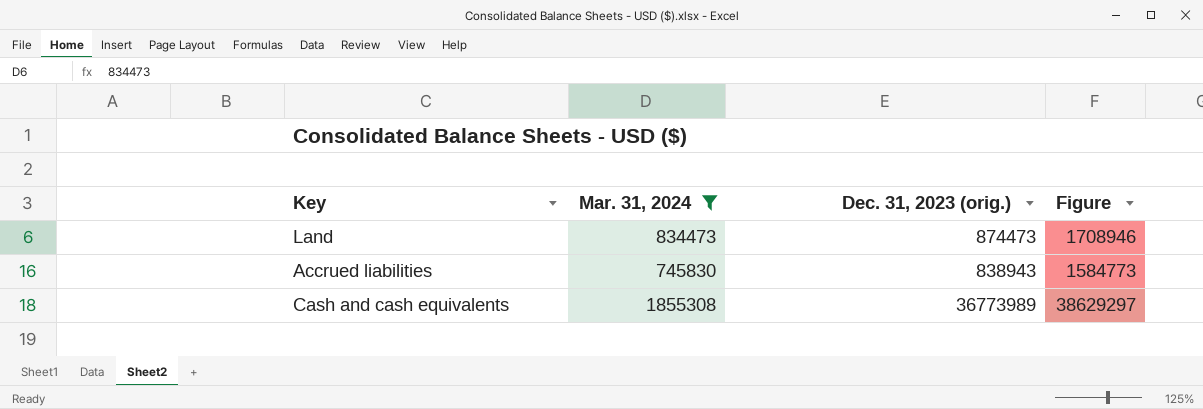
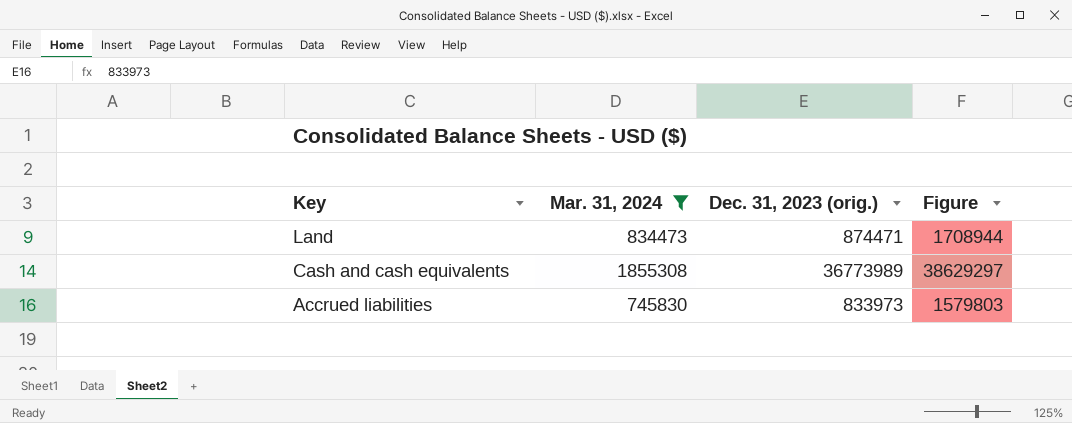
row order: none -> Key descending
Land | Dec. 31, 2023 (orig.): 874473 -> 874471
Land | Figure: 1708946 -> 1708944
Accrued liabilities | Dec. 31, 2023 (orig.): 838943 -> 833973
Accrued liabilities | Figure: 1584773 -> 1579803

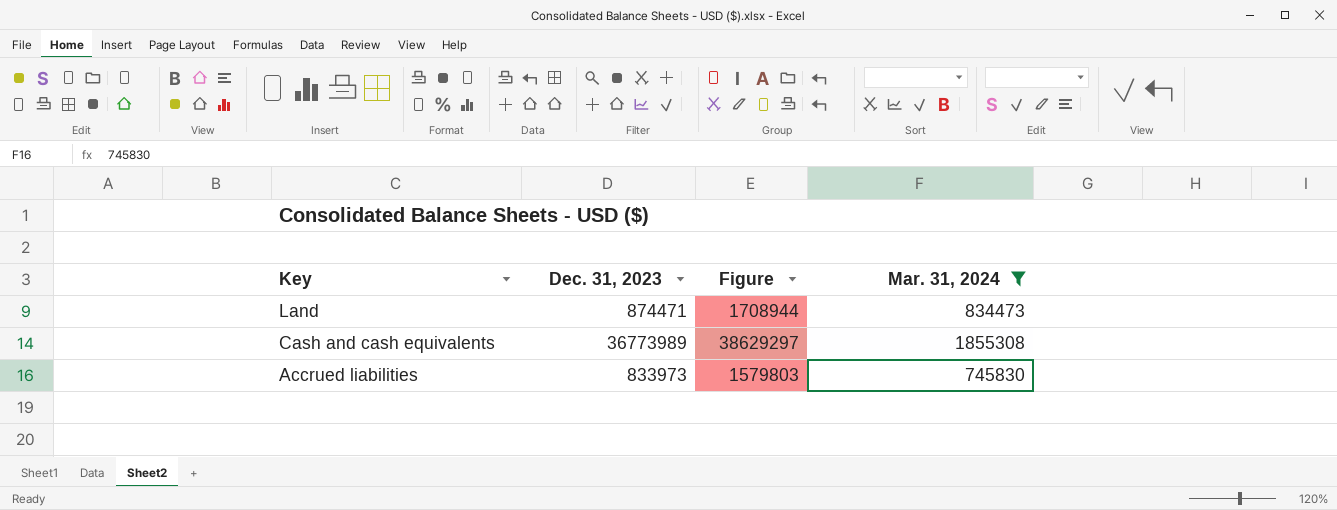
column name: Dec. 31, 2023 (orig.) -> Dec. 31, 2023
column Mar. 31, 2024 | position: 2 -> 4

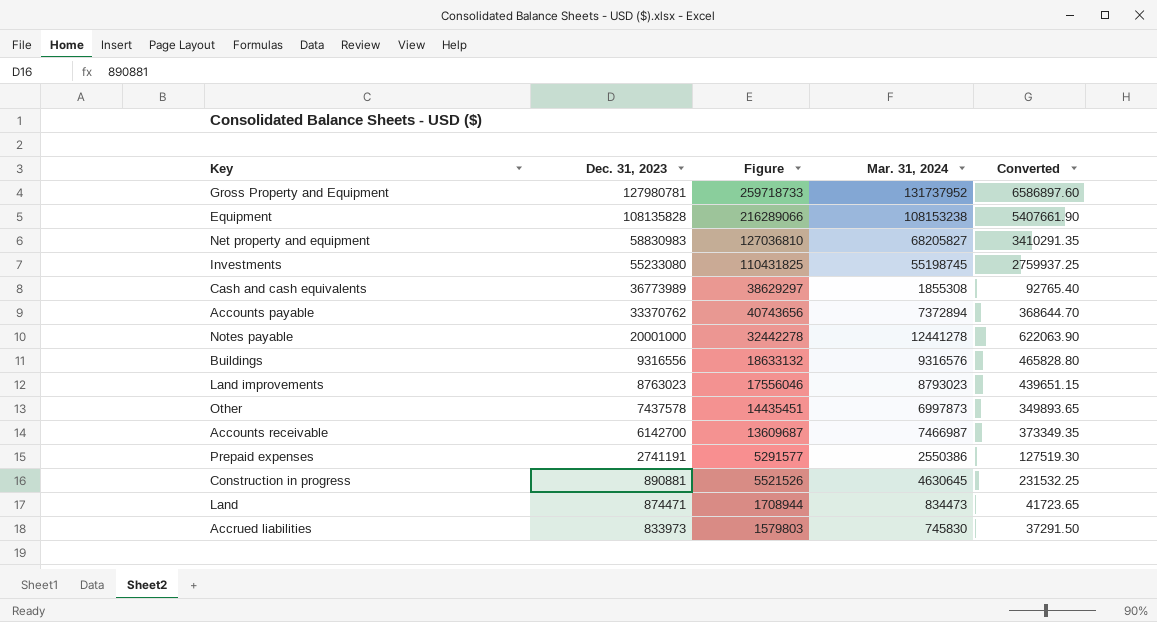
filter: Mar. 31, 2024 <= 1855308 -> none
row order: Key descending -> Dec. 31, 2023 descending
column Converted | formula: none -> [Mar. 31, 2024] * 0.05

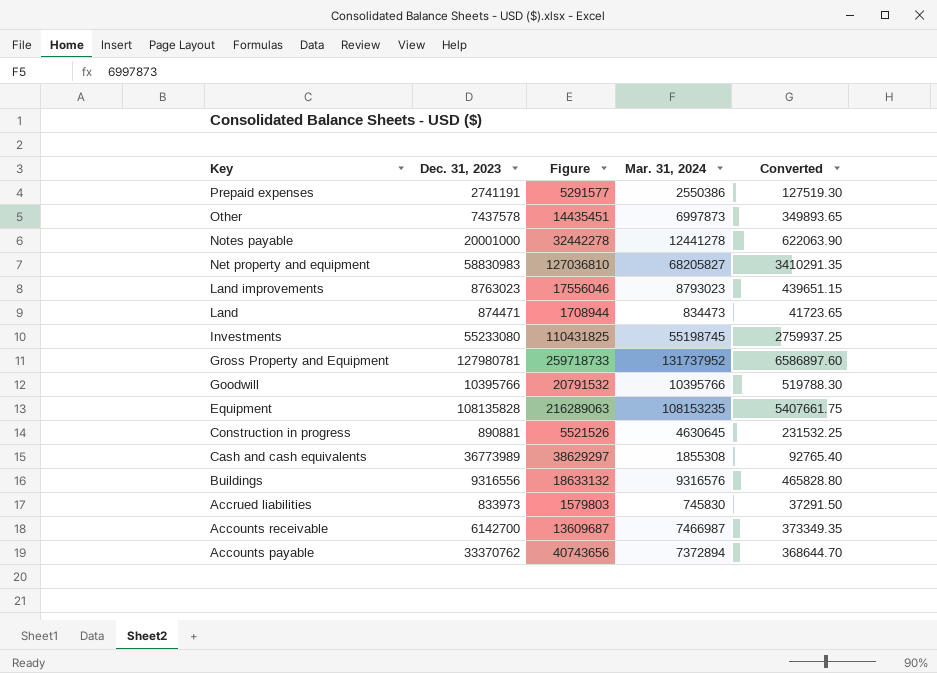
row order: Dec. 31, 2023 descending -> Key descending
row Goodwill: none -> 10395766 | 20791532 | 10395766 | 519788.30
Equipment | Figure: 216289066 -> 216289063
Equipment | Mar. 31, 2024: 108153238 -> 108153235
Equipment | Converted: 5407661.90 -> 5407661.75

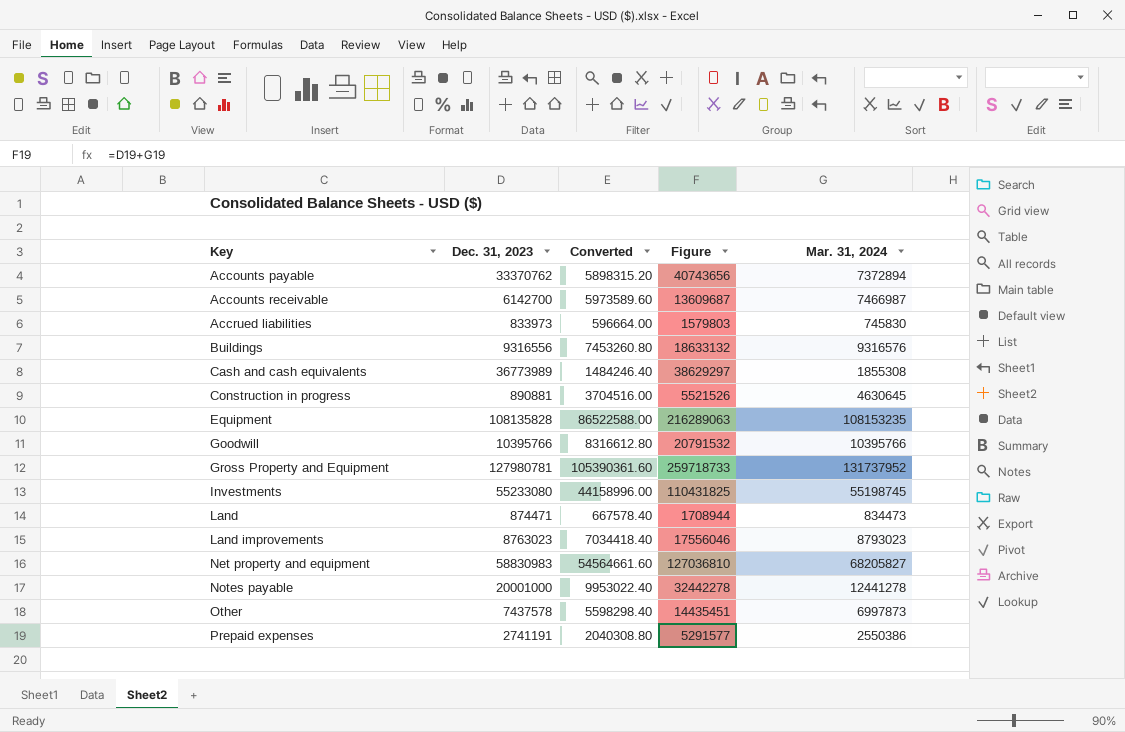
row order: Key descending -> Key ascending
column Converted | formula: [Mar. 31, 2024] * 0.05 -> [Mar. 31, 2024] * 0.8
column Converted | position: 5 -> 3

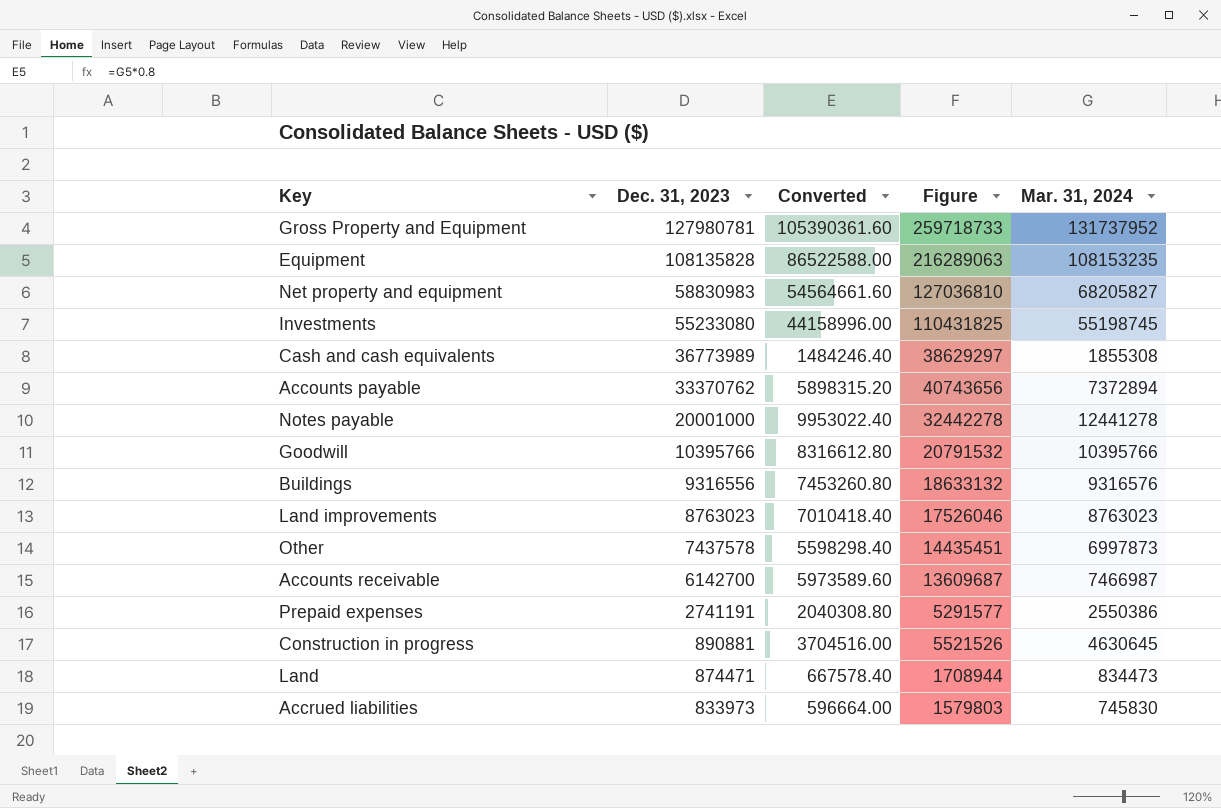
row order: Key ascending -> Dec. 31, 2023 descending
Land improvements | Converted: 7034418.40 -> 7010418.40
Land improvements | Figure: 17556046 -> 17526046
Land improvements | Mar. 31, 2024: 8793023 -> 8763023

